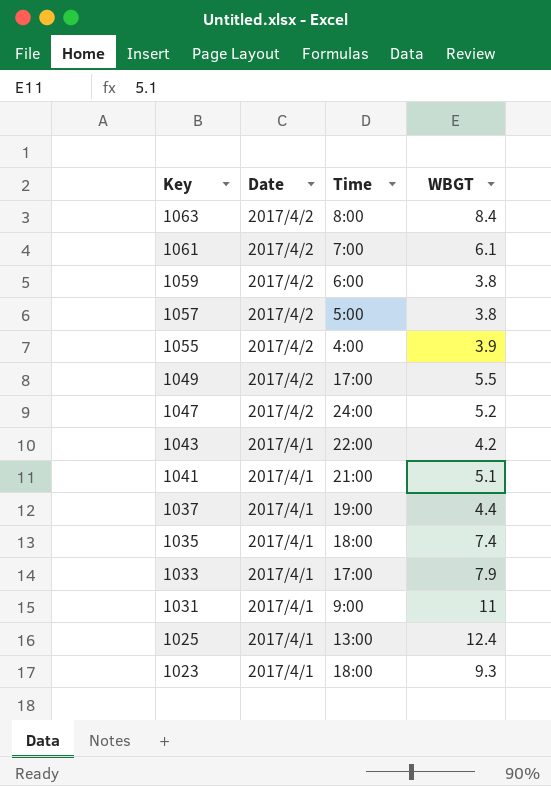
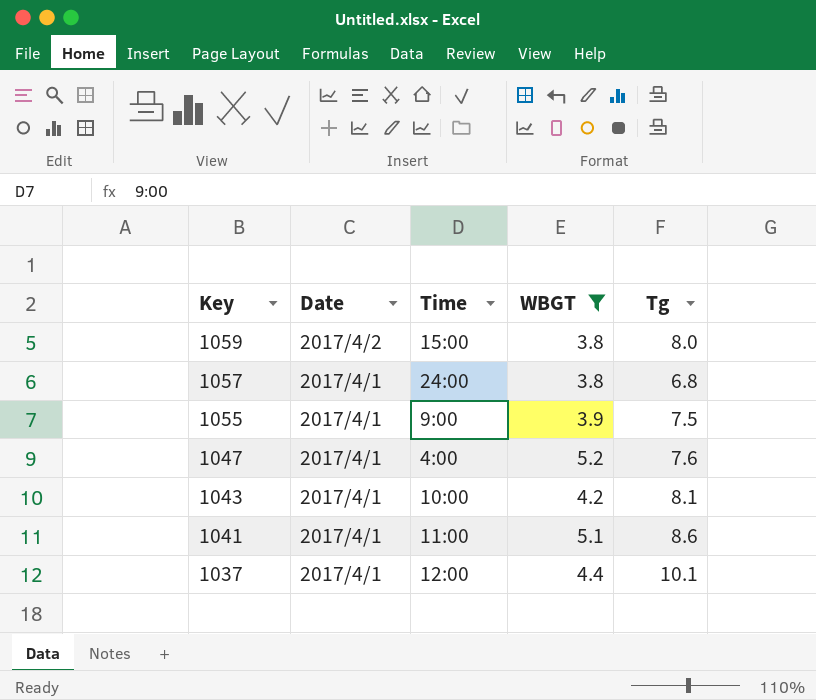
filter: none -> WBGT <= 5.2
column Tg | position: none -> 5
1059 | Time: 6:00 -> 15:00
1057 | Date: 2017/4/2 -> 2017/4/1
1057 | Time: 5:00 -> 24:00
1055 | Date: 2017/4/2 -> 2017/4/1
1055 | Time: 4:00 -> 9:00
1047 | Date: 2017/4/2 -> 2017/4/1
1047 | Time: 24:00 -> 4:00
1043 | Time: 22:00 -> 10:00
1041 | Time: 21:00 -> 11:00
1037 | Time: 19:00 -> 12:00

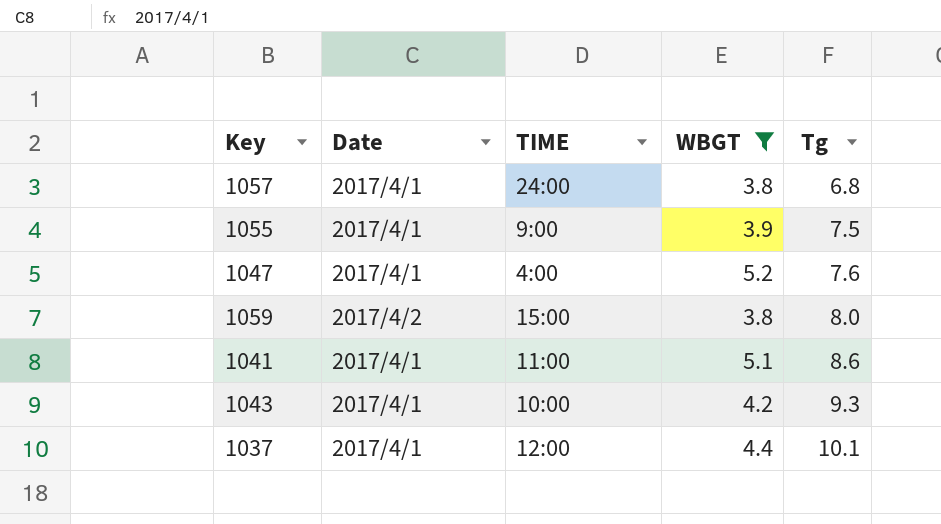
row order: Key descending -> Tg ascending
column name: Time -> TIME
1043 | Tg: 8.1 -> 9.3

